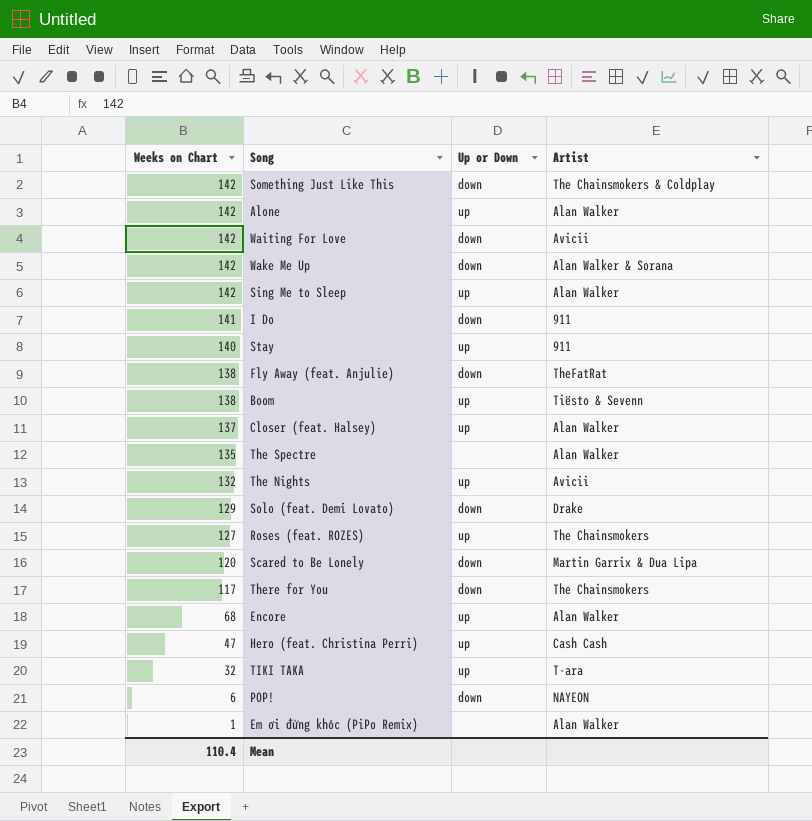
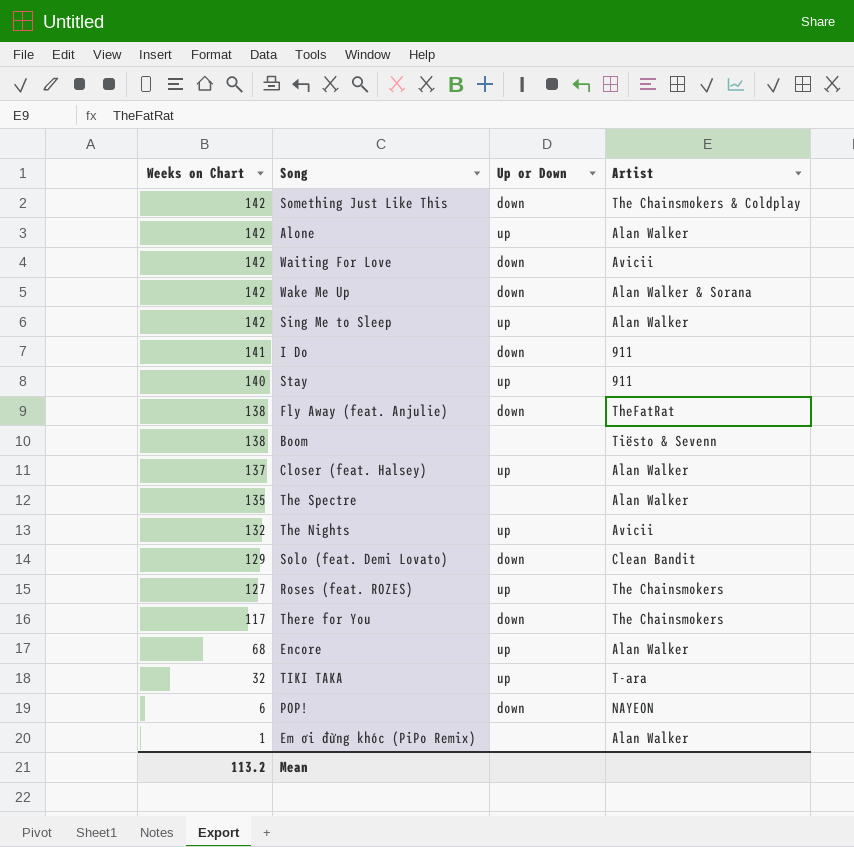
row Scared to Be Lonely: 120 | down | Martin Garrix & Dua Lipa -> none
row Hero (feat. Christina Perri): 47 | up | Cash Cash -> none
Boom | Up or Down: up -> none
Solo (feat. Demi Lovato) | Artist: Drake -> Clean Bandit
Mean | Weeks on Chart: 110.4 -> 113.2

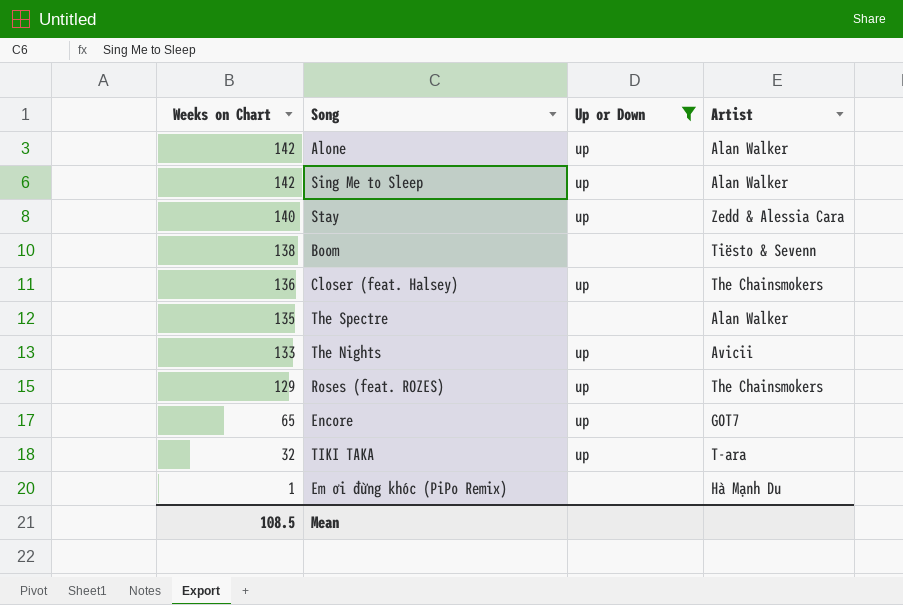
filter: none -> Up or Down != down
Stay | Artist: 911 -> Zedd & Alessia Cara
Closer (feat. Halsey) | Weeks on Chart: 137 -> 136
Closer (feat. Halsey) | Artist: Alan Walker -> The Chainsmokers
The Nights | Weeks on Chart: 132 -> 133
Roses (feat. ROZES) | Weeks on Chart: 127 -> 129
Encore | Weeks on Chart: 68 -> 65
Encore | Artist: Alan Walker -> GOT7
Em ơi đừng khóc (PiPo Remix) | Artist: Alan Walker -> Hà Mạnh Du
Mean | Weeks on Chart: 113.2 -> 108.5

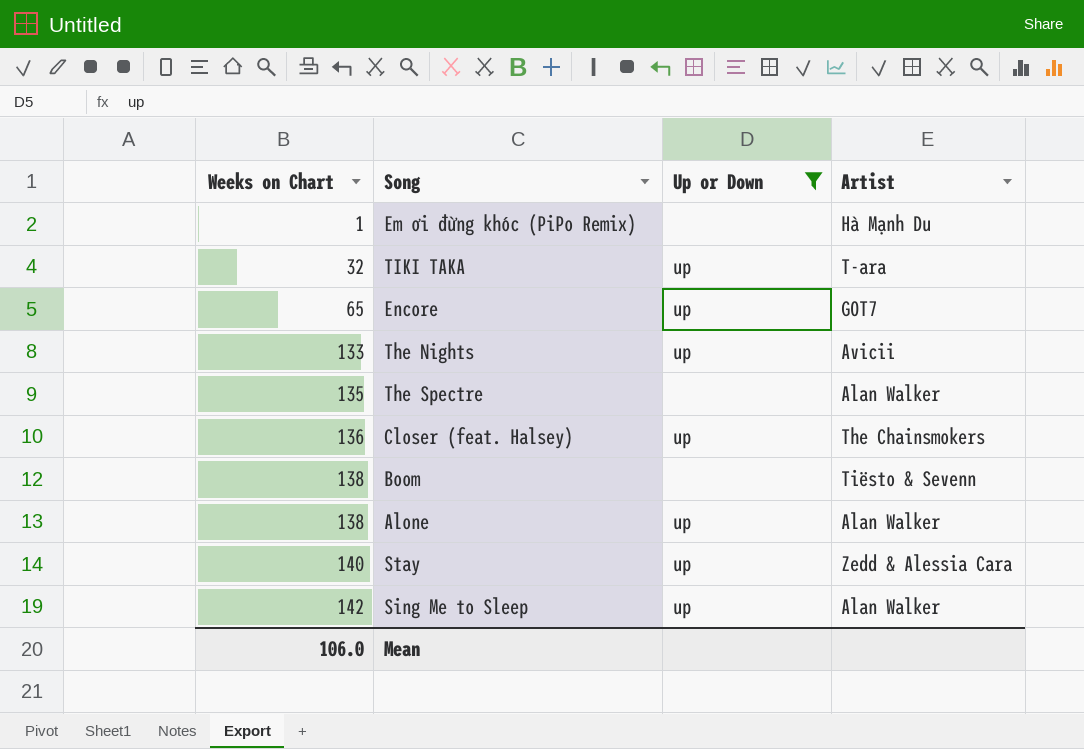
row order: Weeks on Chart descending -> Weeks on Chart ascending
row Roses (feat. ROZES): 129 | up | The Chainsmokers -> none
Alone | Weeks on Chart: 142 -> 138
Mean | Weeks on Chart: 108.5 -> 106.0

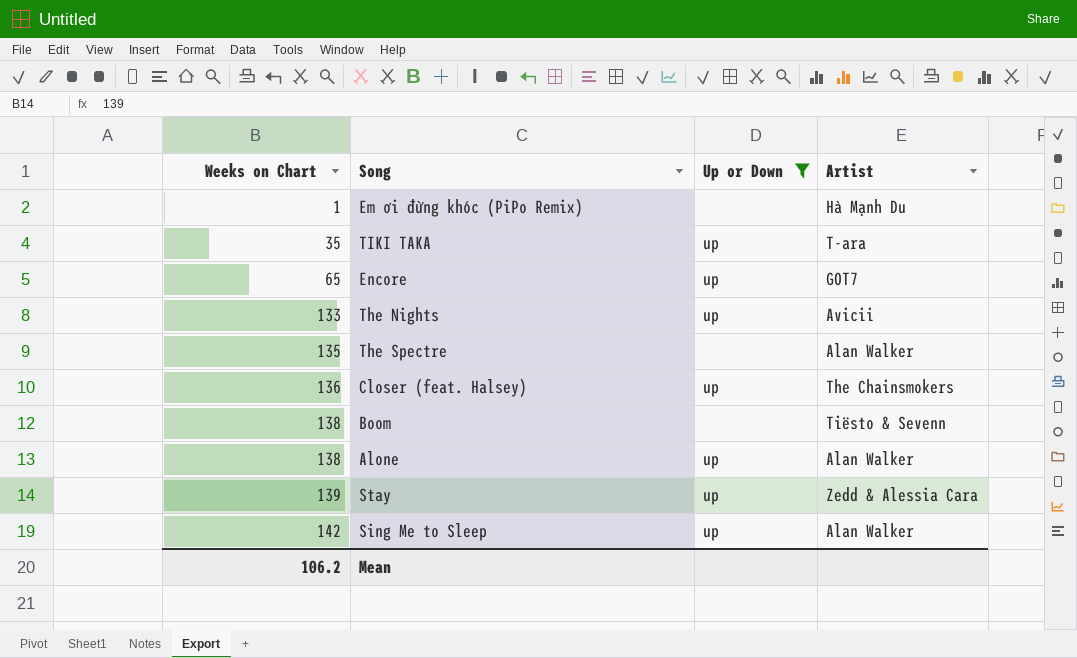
TIKI TAKA | Weeks on Chart: 32 -> 35
Stay | Weeks on Chart: 140 -> 139
Mean | Weeks on Chart: 106.0 -> 106.2

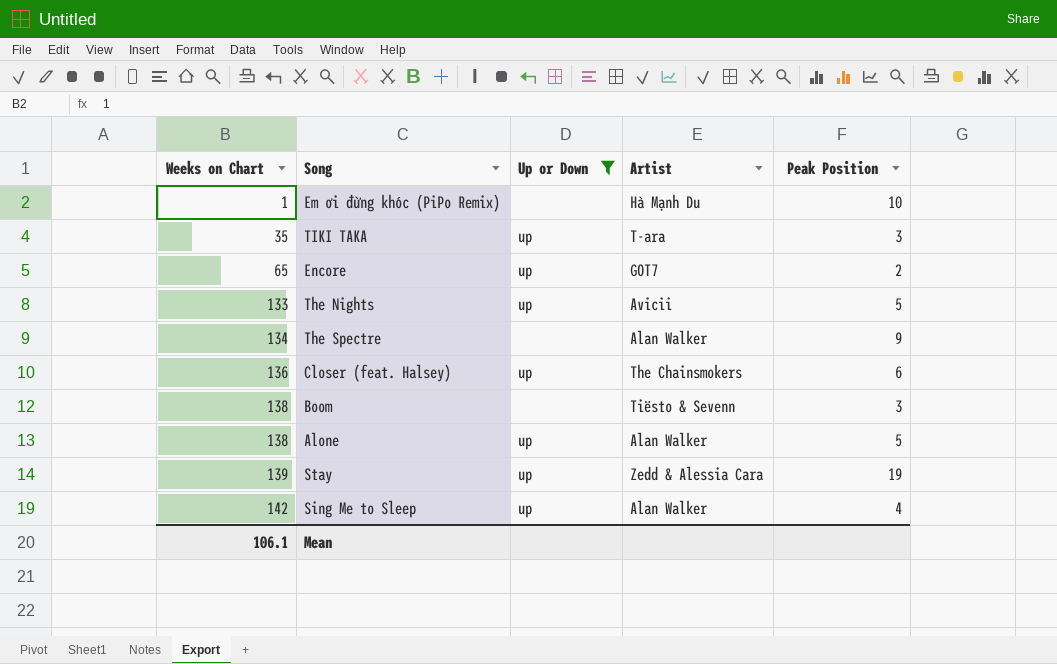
column Peak Position | position: none -> 5
The Spectre | Weeks on Chart: 135 -> 134
Mean | Weeks on Chart: 106.2 -> 106.1

